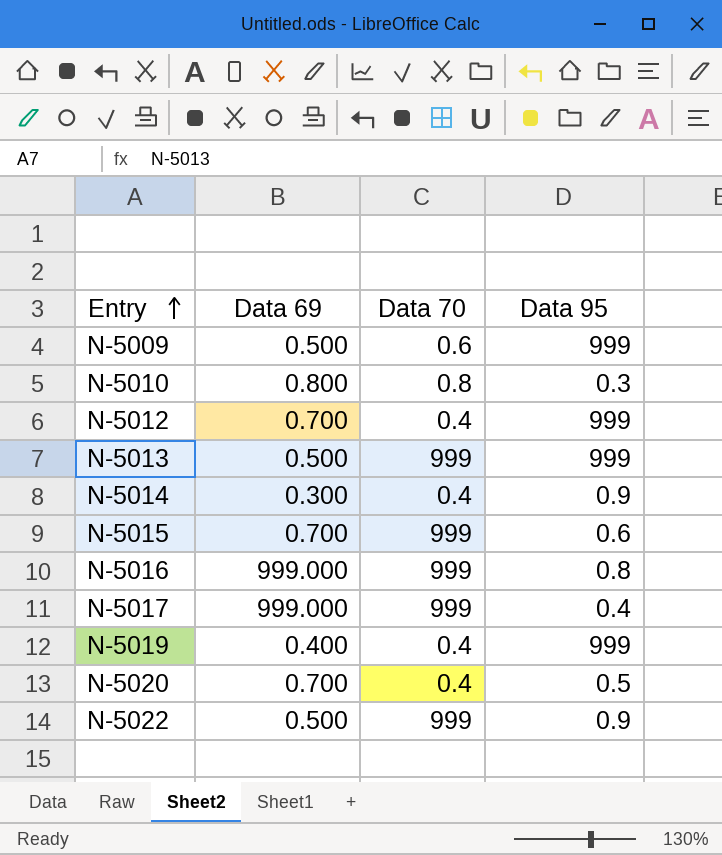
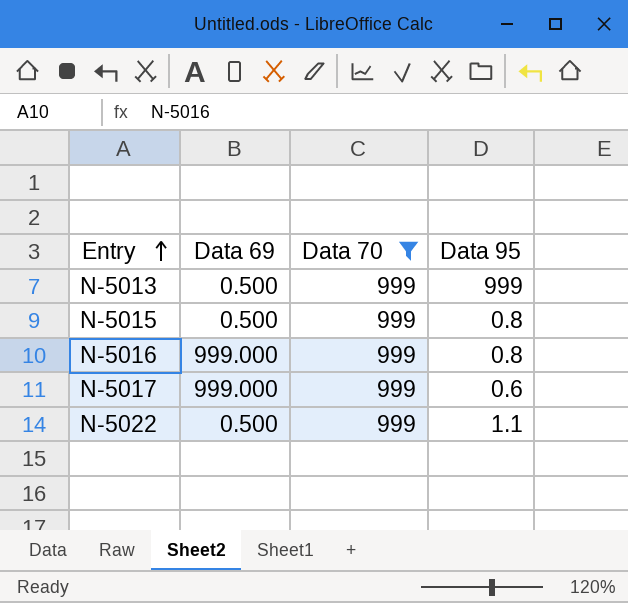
filter: none -> Data 70 = 999
N-5015 | Data 69: 0.700 -> 0.500
N-5015 | Data 95: 0.6 -> 0.8
N-5017 | Data 95: 0.4 -> 0.6
N-5022 | Data 95: 0.9 -> 1.1

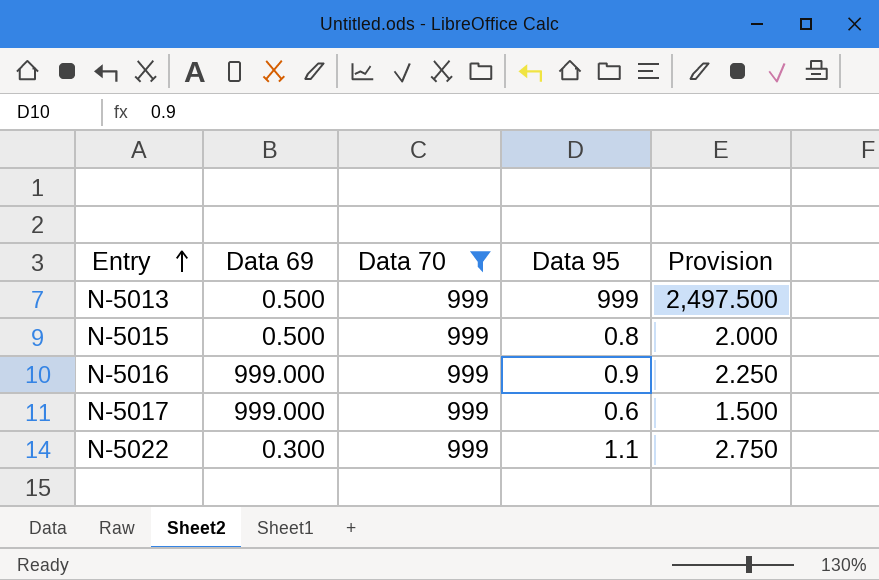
column Provision | formula: none -> [Data 95] * 2.5
N-5016 | Data 95: 0.8 -> 0.9
N-5022 | Data 69: 0.500 -> 0.300

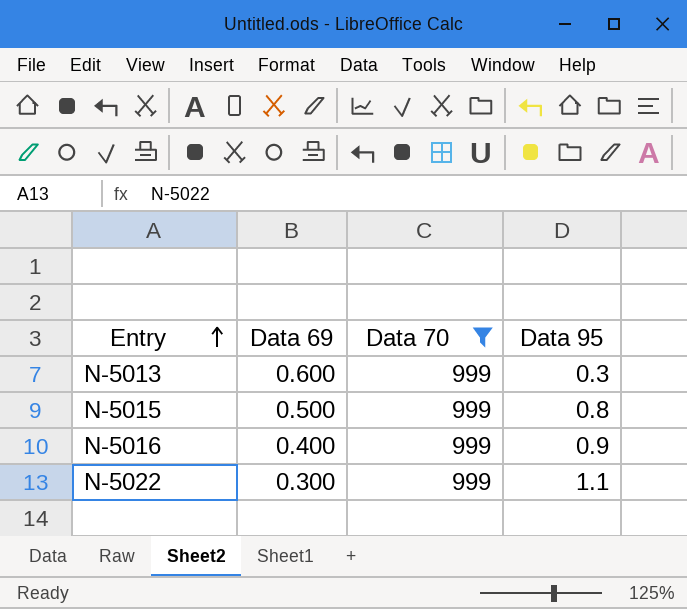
column Provision | formula: [Data 95] * 2.5 -> none
row N-5017: 999.000 | 999 | 0.6 | 1.500 -> none
N-5013 | Data 69: 0.500 -> 0.600
N-5013 | Data 95: 999 -> 0.3
N-5016 | Data 69: 999.000 -> 0.400

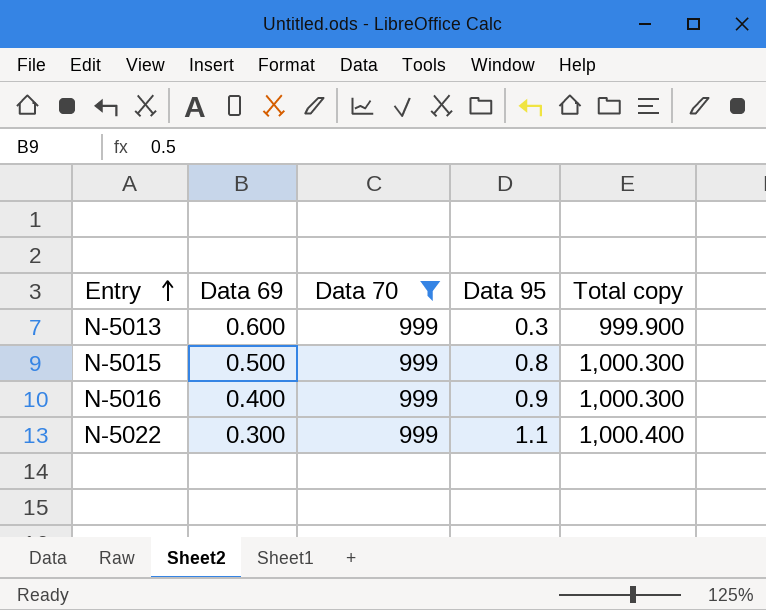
column Total copy | formula: none -> [Data 69] + [Data 70] + [Data 95]

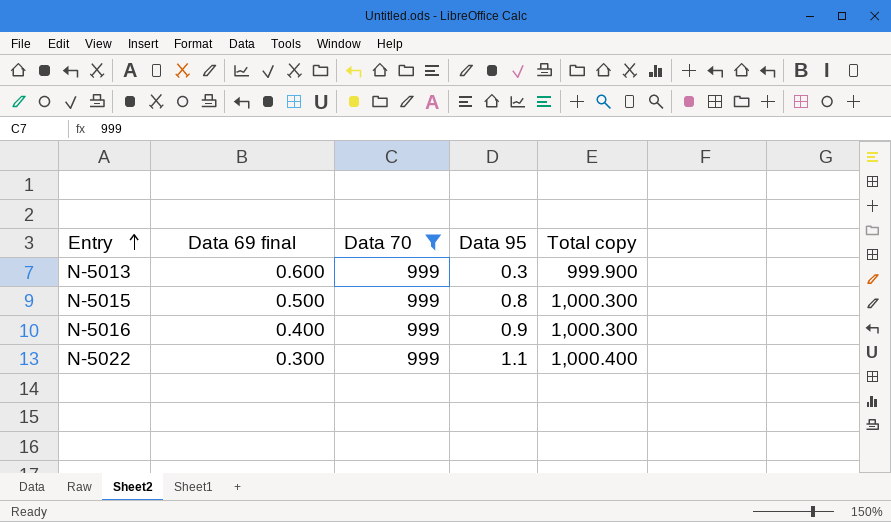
column name: Data 69 -> Data 69 final

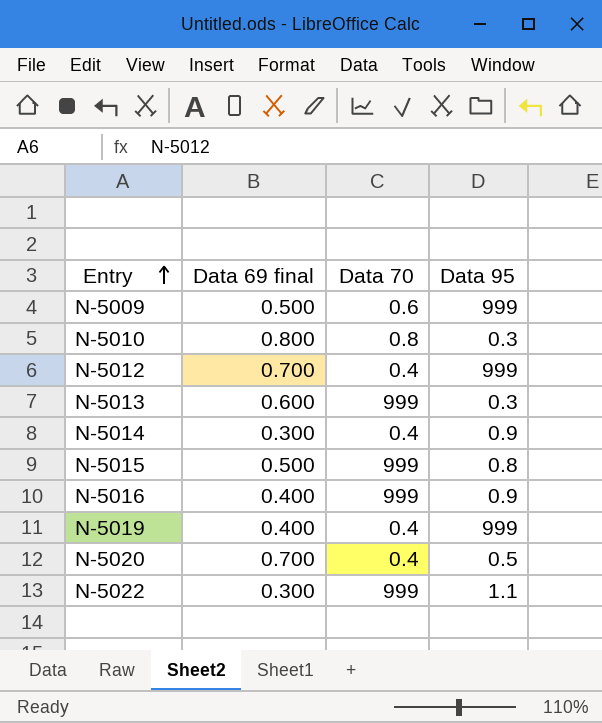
filter: Data 70 = 999 -> none
column Total copy | formula: [Data 69 final] + [Data 70] + [Data 95] -> none

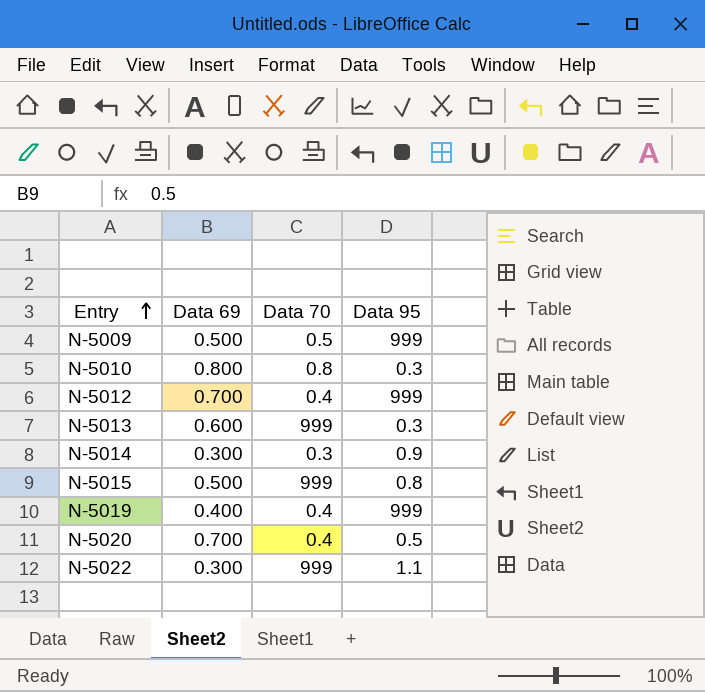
column name: Data 69 final -> Data 69
row N-5016: 0.400 | 999 | 0.9 -> none
N-5009 | Data 70: 0.6 -> 0.5
N-5014 | Data 70: 0.4 -> 0.3

